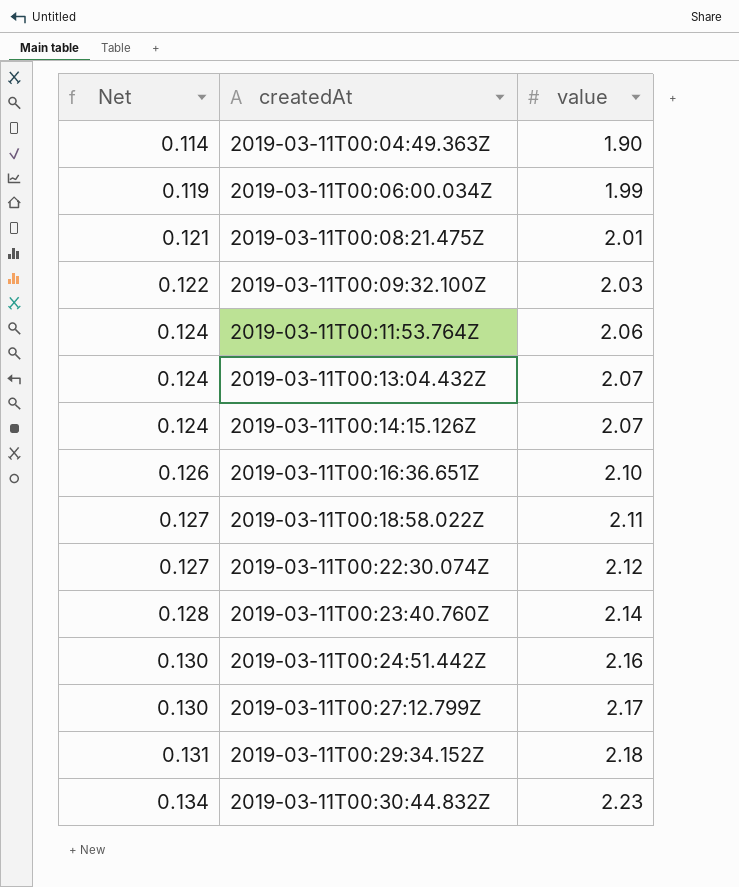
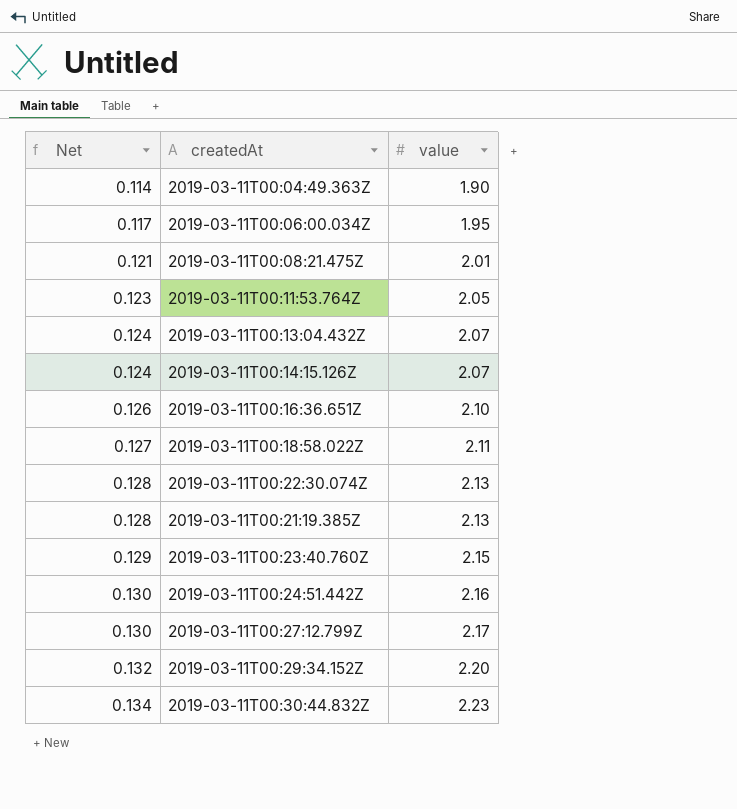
row 2019-03-11T00:09:32.100Z: 0.122 | 2.03 -> none
2019-03-11T00:06:00.034Z | Net: 0.119 -> 0.117
2019-03-11T00:06:00.034Z | value: 1.99 -> 1.95
2019-03-11T00:11:53.764Z | Net: 0.124 -> 0.123
2019-03-11T00:11:53.764Z | value: 2.06 -> 2.05
2019-03-11T00:22:30.074Z | Net: 0.127 -> 0.128
2019-03-11T00:22:30.074Z | value: 2.12 -> 2.13
row 2019-03-11T00:21:19.385Z: none -> 0.128 | 2.13
2019-03-11T00:23:40.760Z | Net: 0.128 -> 0.129
2019-03-11T00:23:40.760Z | value: 2.14 -> 2.15
2019-03-11T00:29:34.152Z | Net: 0.131 -> 0.132
2019-03-11T00:29:34.152Z | value: 2.18 -> 2.20

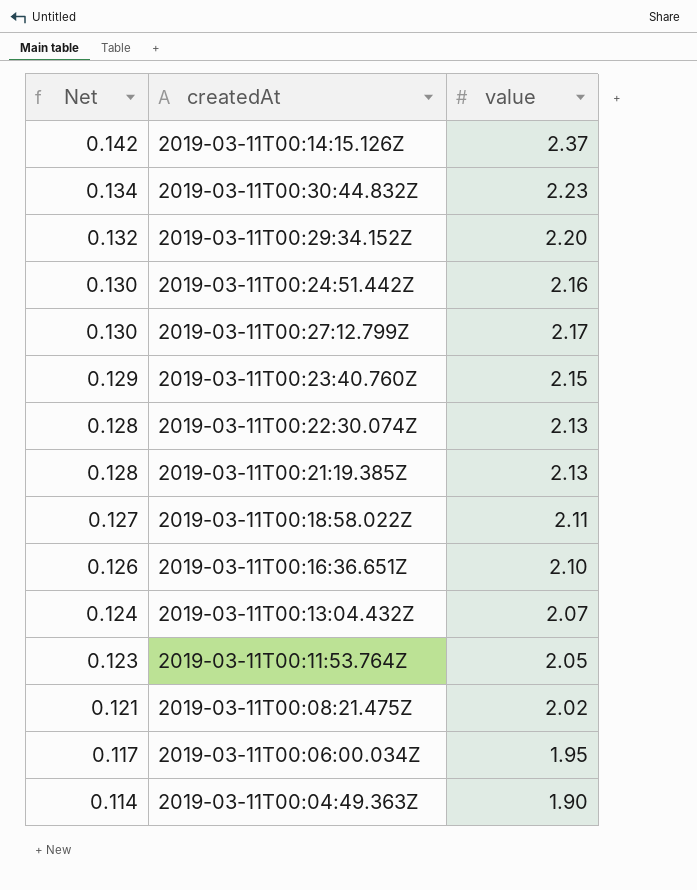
row order: Net ascending -> Net descending
2019-03-11T00:14:15.126Z | Net: 0.124 -> 0.142
2019-03-11T00:14:15.126Z | value: 2.07 -> 2.37
2019-03-11T00:08:21.475Z | value: 2.01 -> 2.02

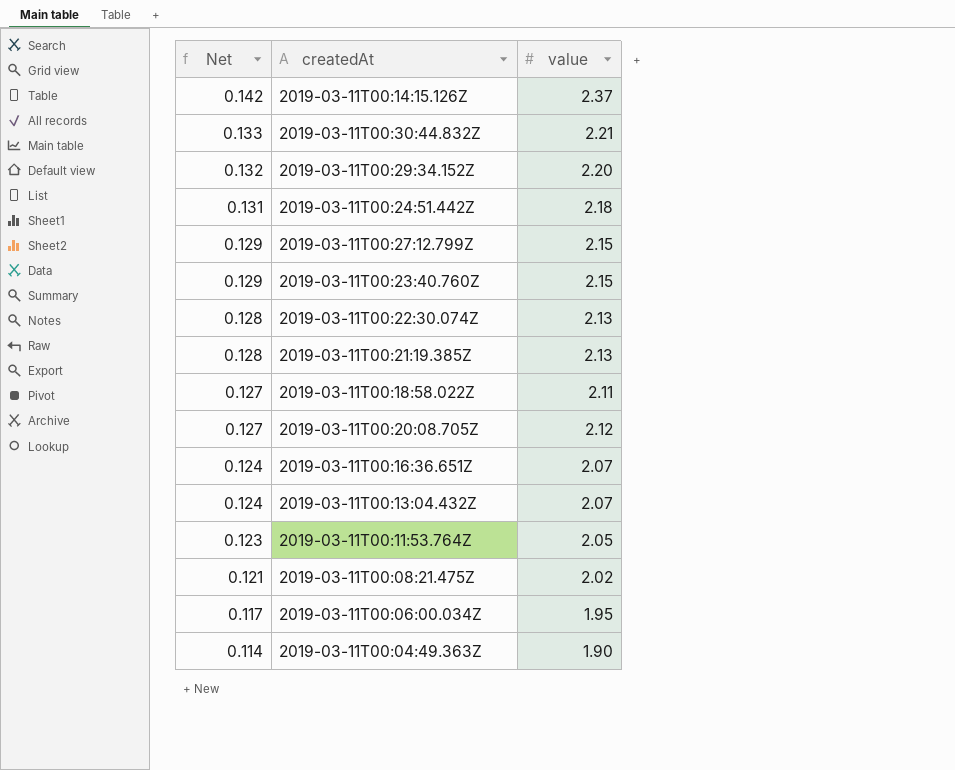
2019-03-11T00:30:44.832Z | Net: 0.134 -> 0.133
2019-03-11T00:30:44.832Z | value: 2.23 -> 2.21
2019-03-11T00:24:51.442Z | Net: 0.130 -> 0.131
2019-03-11T00:24:51.442Z | value: 2.16 -> 2.18
2019-03-11T00:27:12.799Z | Net: 0.130 -> 0.129
2019-03-11T00:27:12.799Z | value: 2.17 -> 2.15
row 2019-03-11T00:20:08.705Z: none -> 0.127 | 2.12
2019-03-11T00:16:36.651Z | Net: 0.126 -> 0.124
2019-03-11T00:16:36.651Z | value: 2.10 -> 2.07

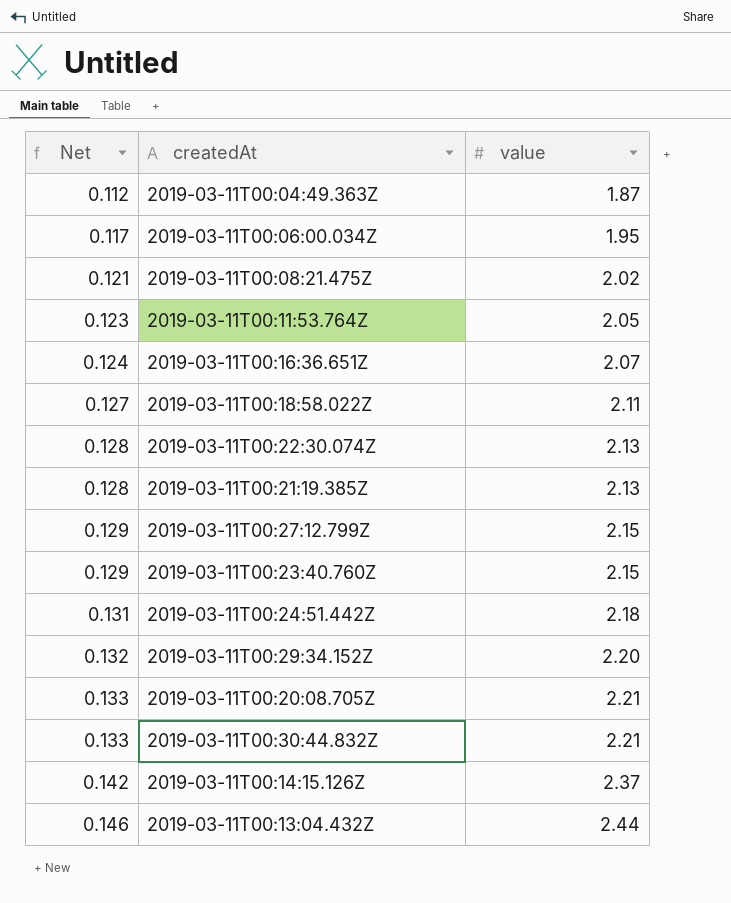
row order: Net descending -> Net ascending
2019-03-11T00:04:49.363Z | Net: 0.114 -> 0.112
2019-03-11T00:04:49.363Z | value: 1.90 -> 1.87
2019-03-11T00:20:08.705Z | Net: 0.127 -> 0.133
2019-03-11T00:20:08.705Z | value: 2.12 -> 2.21
2019-03-11T00:13:04.432Z | Net: 0.124 -> 0.146
2019-03-11T00:13:04.432Z | value: 2.07 -> 2.44

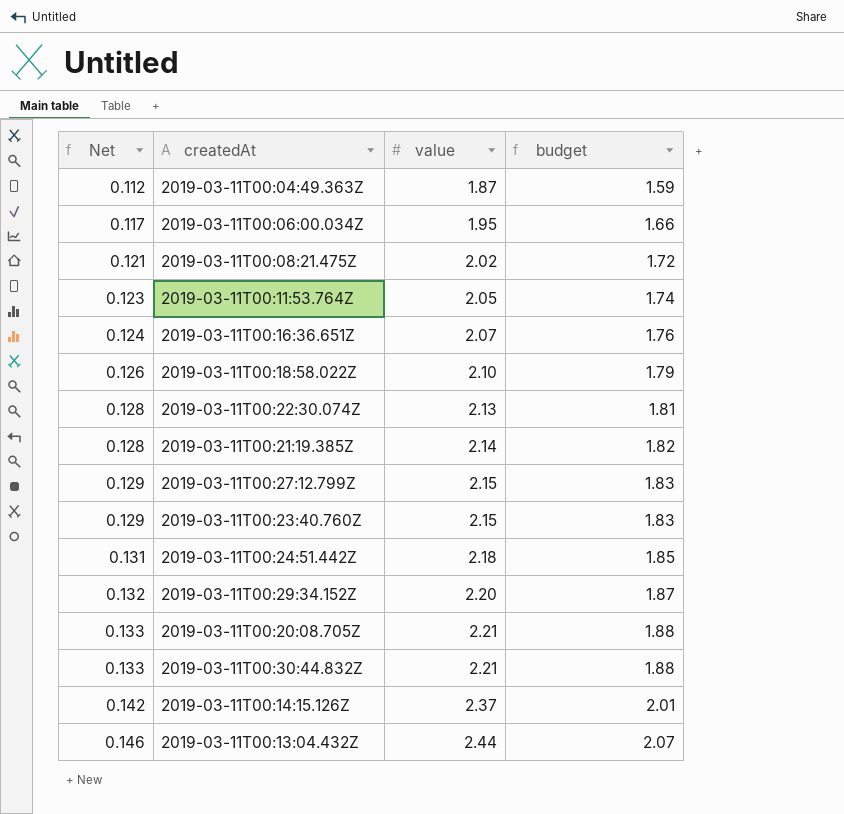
column budget | formula: none -> [value] * 0.85
2019-03-11T00:18:58.022Z | Net: 0.127 -> 0.126
2019-03-11T00:18:58.022Z | value: 2.11 -> 2.10
2019-03-11T00:21:19.385Z | value: 2.13 -> 2.14

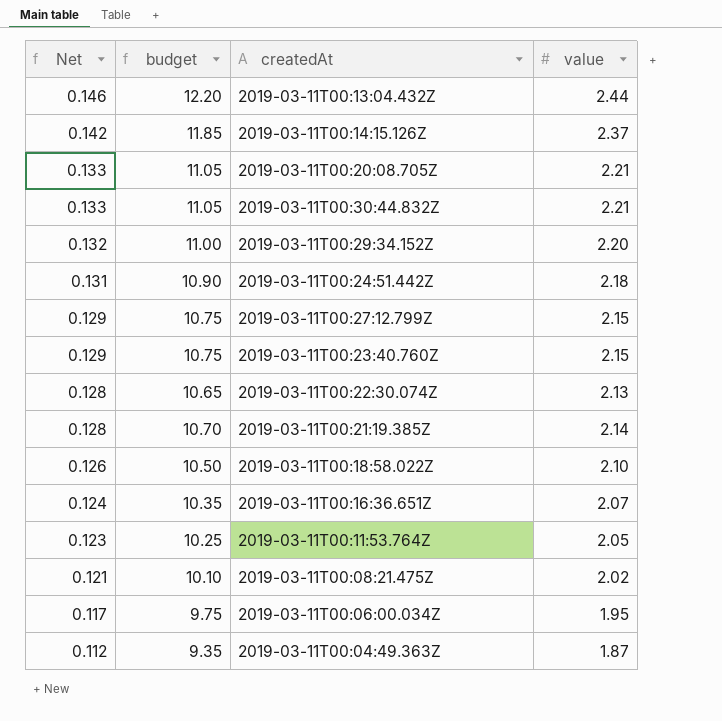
row order: Net ascending -> Net descending
column budget | formula: [value] * 0.85 -> [value] * 5
column budget | position: 4 -> 2

